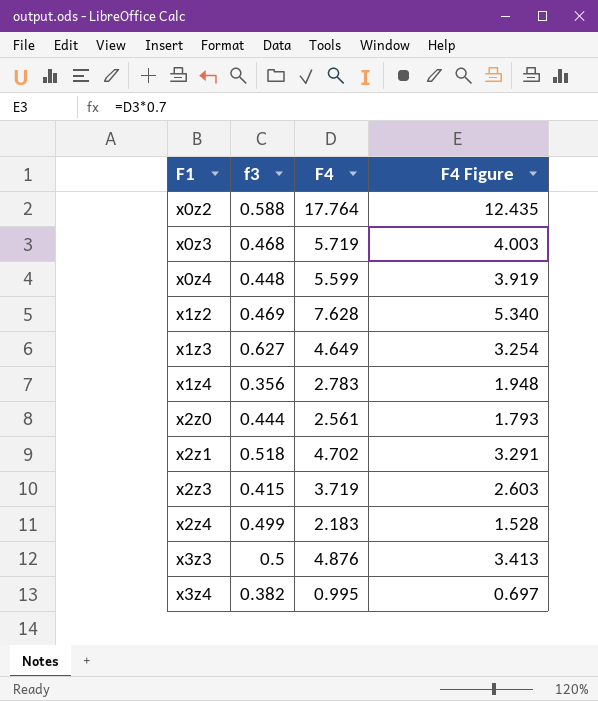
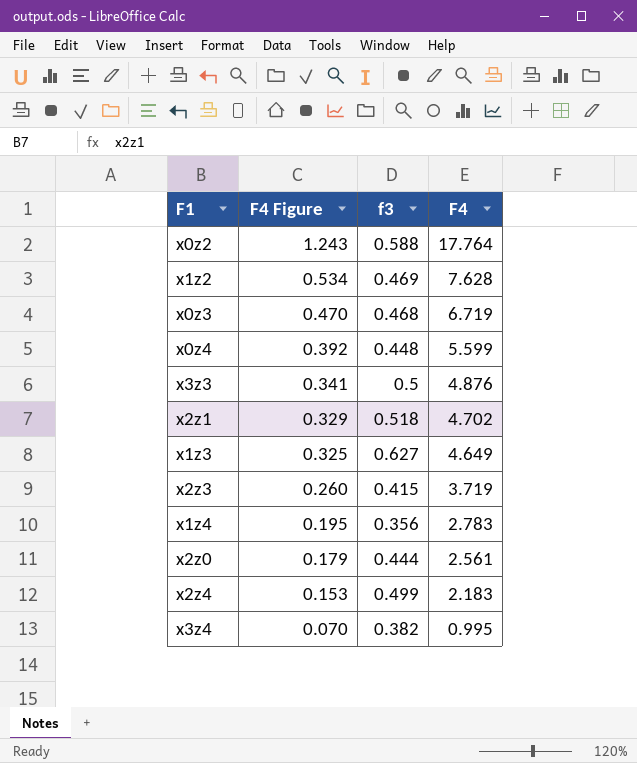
row order: F1 ascending -> F4 Figure descending
column F4 Figure | formula: [F4] * 0.7 -> [F4] * 0.07
column F4 Figure | position: 4 -> 2
x0z3 | F4: 5.719 -> 6.719

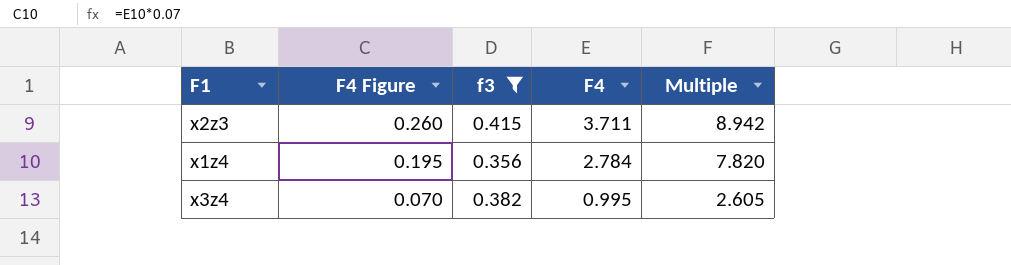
filter: none -> f3 <= 0.415
column Multiple | formula: none -> [F4] / [f3]
x2z3 | F4: 3.719 -> 3.711
x1z4 | F4: 2.783 -> 2.784

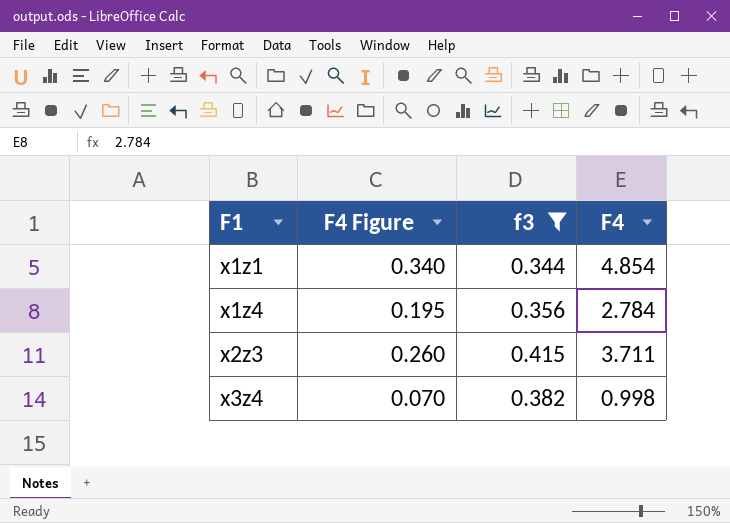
row order: F4 Figure descending -> F1 ascending
column Multiple | formula: [F4] / [f3] -> none
row x1z1: none -> 0.340 | 0.344 | 4.854
x3z4 | F4: 0.995 -> 0.998

